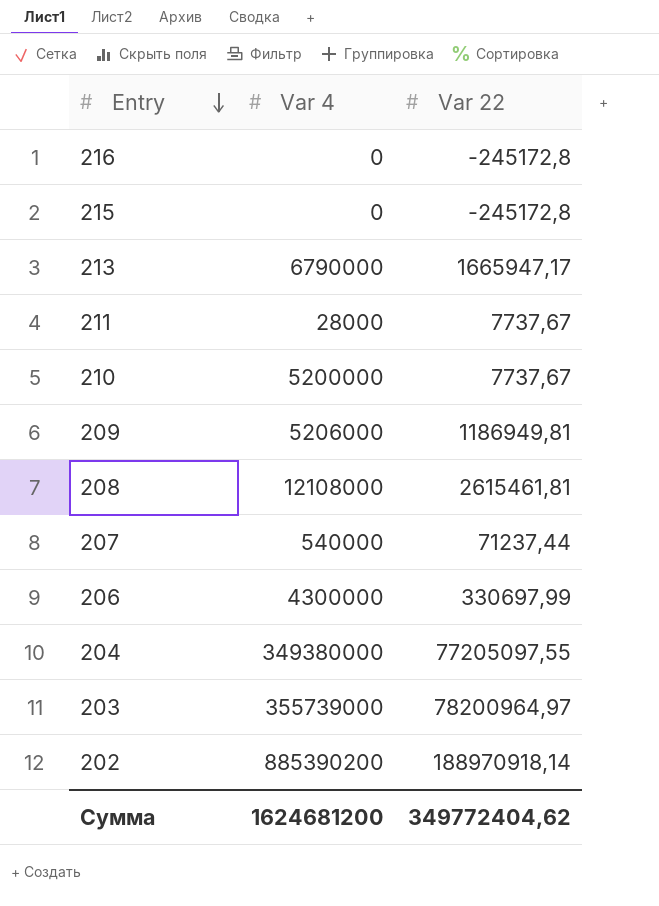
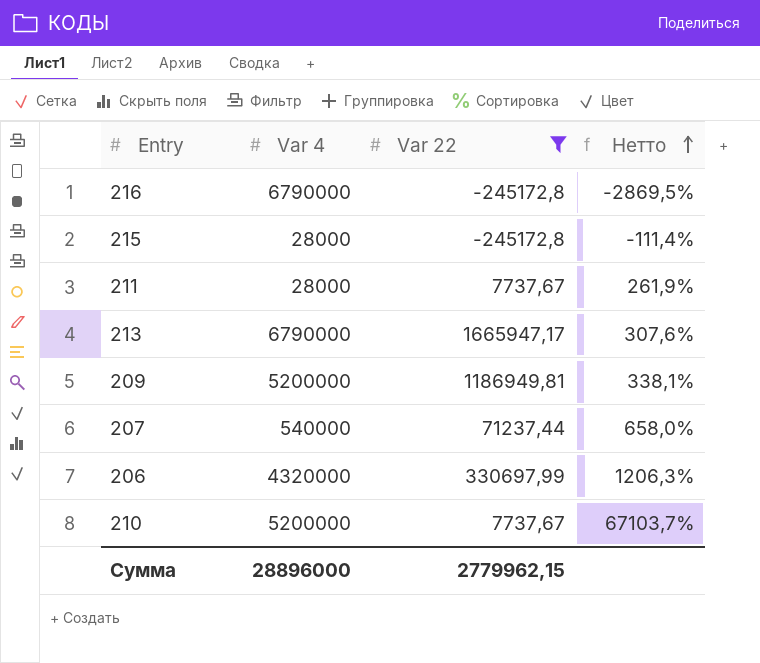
filter: none -> Var 22 <= 1665947,17
row order: Entry descending -> Нетто ascending
column Нетто | formula: none -> ([Var 4] - [Var 22]) / [Var 22]
216 | Var 4: 0 -> 6790000
215 | Var 4: 0 -> 28000
209 | Var 4: 5206000 -> 5200000
206 | Var 4: 4300000 -> 4320000
Сумма | Var 4: 1624681200 -> 28896000
Сумма | Var 22: 349772404,62 -> 2779962,15

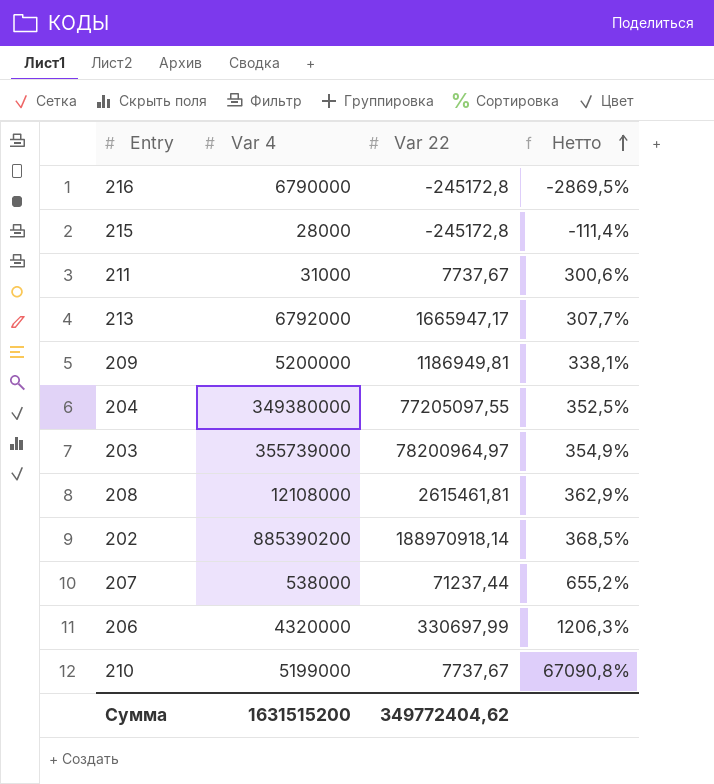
filter: Var 22 <= 1665947,17 -> none
211 | Var 4: 28000 -> 31000
211 | Нетто: 261,9% -> 300,6%
213 | Var 4: 6790000 -> 6792000
213 | Нетто: 307,6% -> 307,7%
207 | Var 4: 540000 -> 538000
207 | Нетто: 658,0% -> 655,2%
210 | Var 4: 5200000 -> 5199000
210 | Нетто: 67103,7% -> 67090,8%
Сумма | Var 4: 28896000 -> 1631515200
Сумма | Var 22: 2779962,15 -> 349772404,62

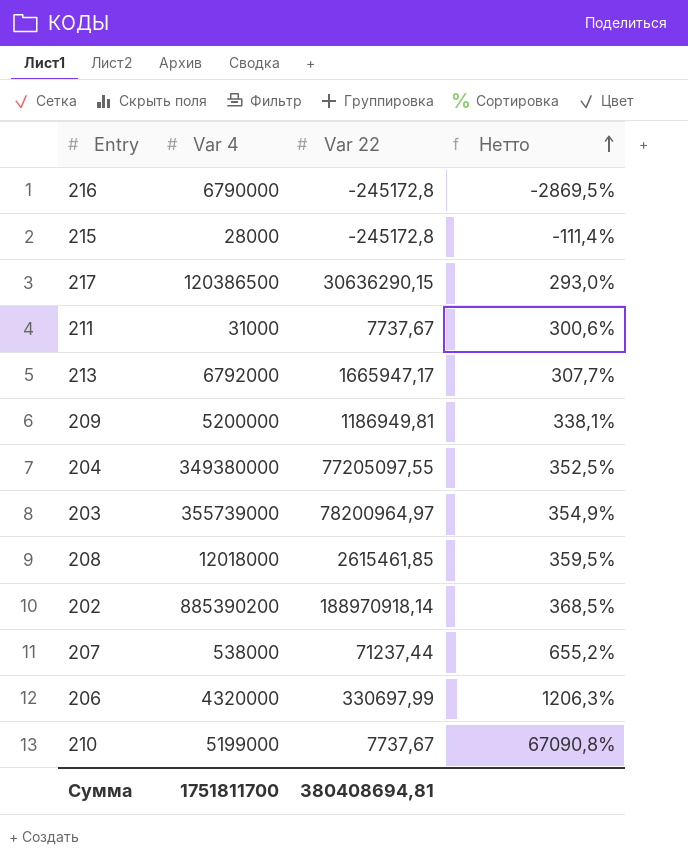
row 217: none -> 120386500 | 30636290,15 | 293,0%
208 | Var 4: 12108000 -> 12018000
208 | Var 22: 2615461,81 -> 2615461,85
208 | Нетто: 362,9% -> 359,5%
Сумма | Var 4: 1631515200 -> 1751811700
Сумма | Var 22: 349772404,62 -> 380408694,81

